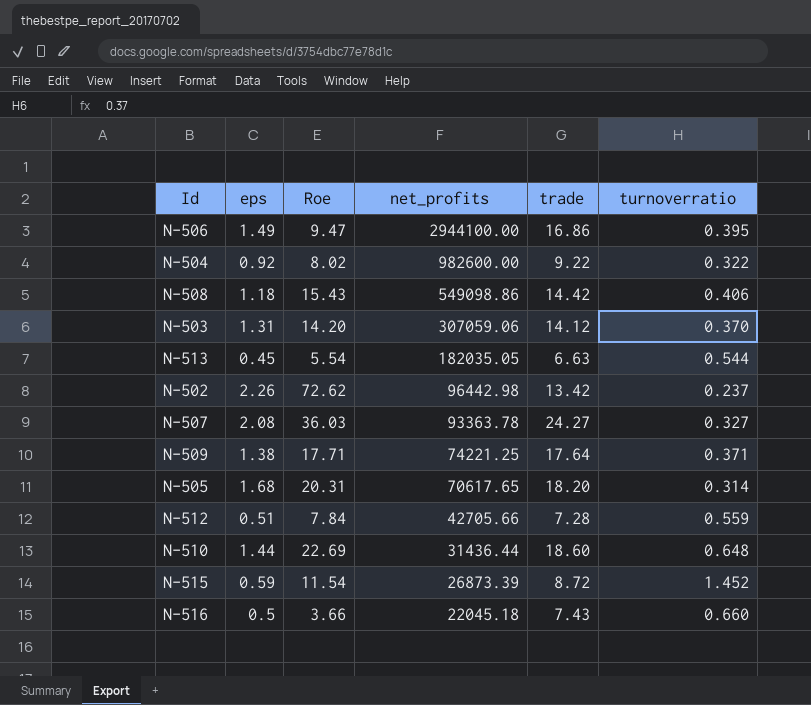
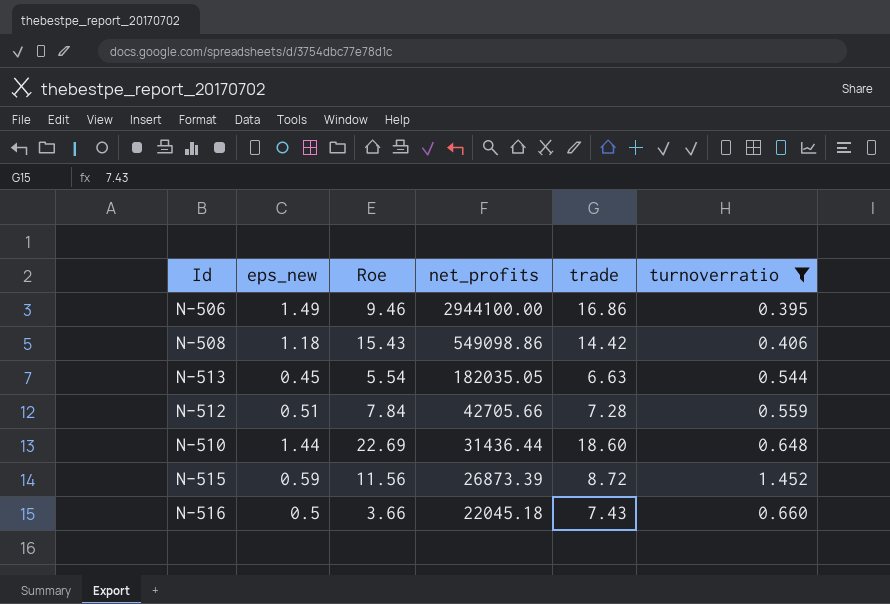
filter: none -> turnoverratio >= 0.395
column name: eps -> eps_new
N-506 | Roe: 9.47 -> 9.46
N-515 | Roe: 11.54 -> 11.56

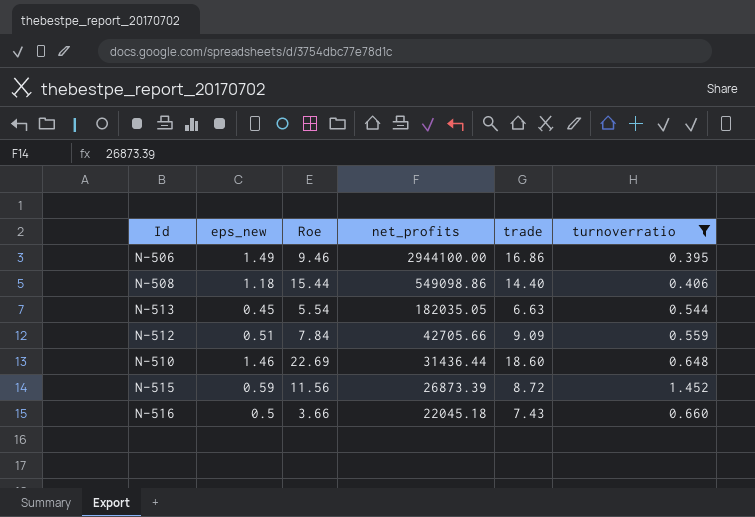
N-508 | Roe: 15.43 -> 15.44
N-508 | trade: 14.42 -> 14.40
N-512 | trade: 7.28 -> 9.09
N-510 | eps_new: 1.44 -> 1.46

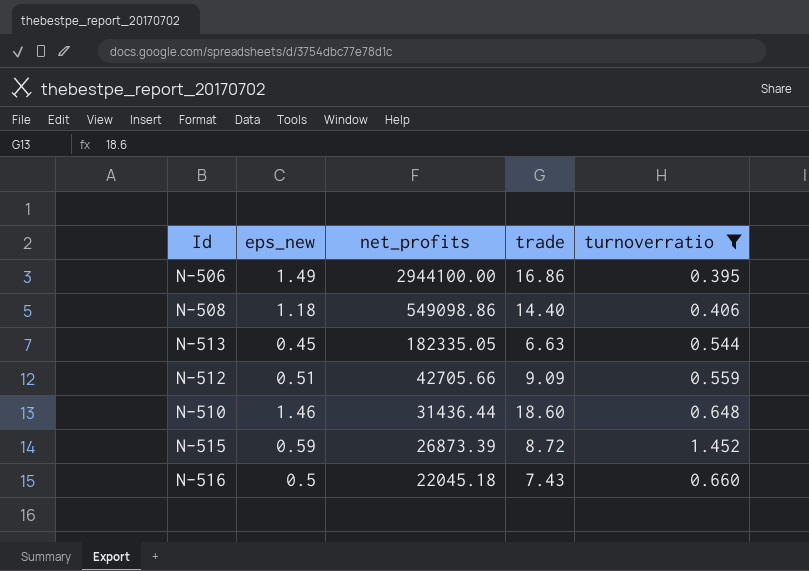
column Roe | position: 3 -> none
N-513 | net_profits: 182035.05 -> 182335.05

